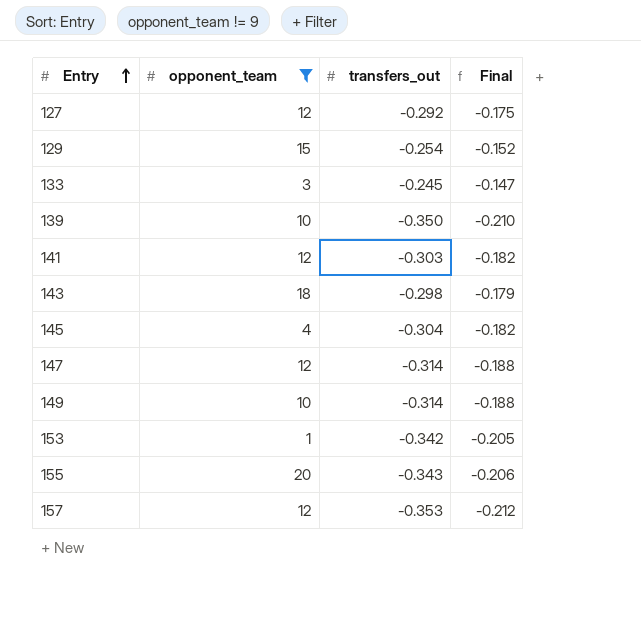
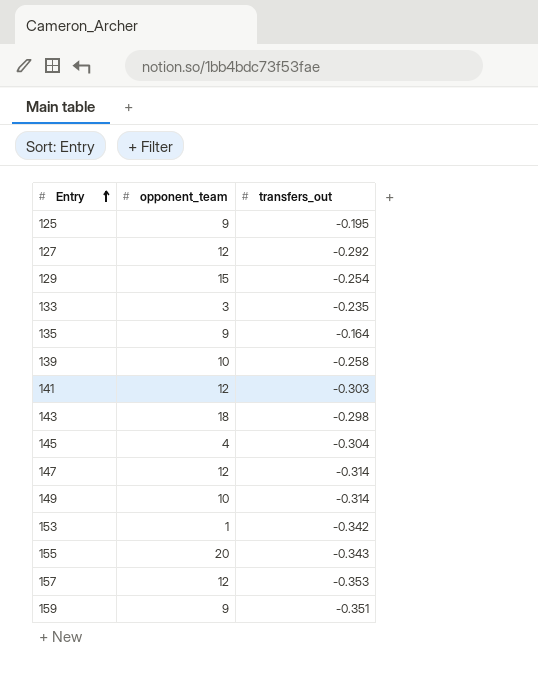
filter: opponent_team != 9 -> none
column Final | formula: [transfers_out] * 0.6 -> none
133 | transfers_out: -0.245 -> -0.235
139 | transfers_out: -0.350 -> -0.258

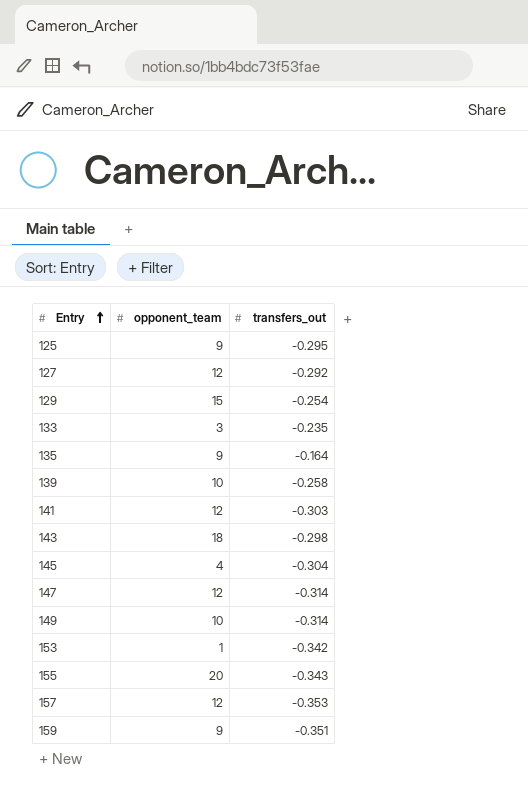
125 | transfers_out: -0.195 -> -0.295

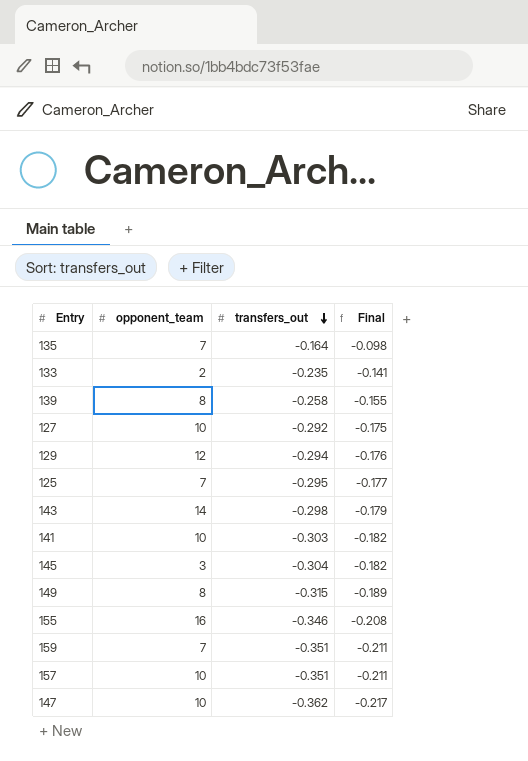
row order: Entry ascending -> transfers_out descending
column Final | formula: none -> [transfers_out] * 0.6
row 153: 1 | -0.342 -> none
135 | opponent_team: 9 -> 7
133 | opponent_team: 3 -> 2
139 | opponent_team: 10 -> 8
127 | opponent_team: 12 -> 10
129 | opponent_team: 15 -> 12
129 | transfers_out: -0.254 -> -0.294
125 | opponent_team: 9 -> 7
143 | opponent_team: 18 -> 14
141 | opponent_team: 12 -> 10
145 | opponent_team: 4 -> 3
149 | opponent_team: 10 -> 8
149 | transfers_out: -0.314 -> -0.315
155 | opponent_team: 20 -> 16
155 | transfers_out: -0.343 -> -0.346
159 | opponent_team: 9 -> 7
157 | opponent_team: 12 -> 10
157 | transfers_out: -0.353 -> -0.351
147 | opponent_team: 12 -> 10
147 | transfers_out: -0.314 -> -0.362

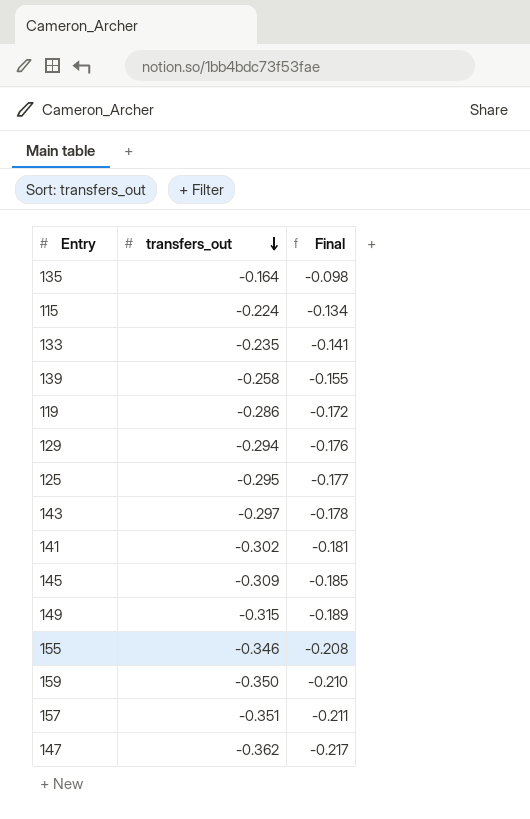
column opponent_team | position: 2 -> none
row 127: 10 | -0.292 | -0.175 -> none
row 115: none -> -0.224 | -0.134
row 119: none -> -0.286 | -0.172
143 | transfers_out: -0.298 -> -0.297
143 | Final: -0.179 -> -0.178
141 | transfers_out: -0.303 -> -0.302
141 | Final: -0.182 -> -0.181
145 | transfers_out: -0.304 -> -0.309
145 | Final: -0.182 -> -0.185
159 | transfers_out: -0.351 -> -0.350
159 | Final: -0.211 -> -0.210

